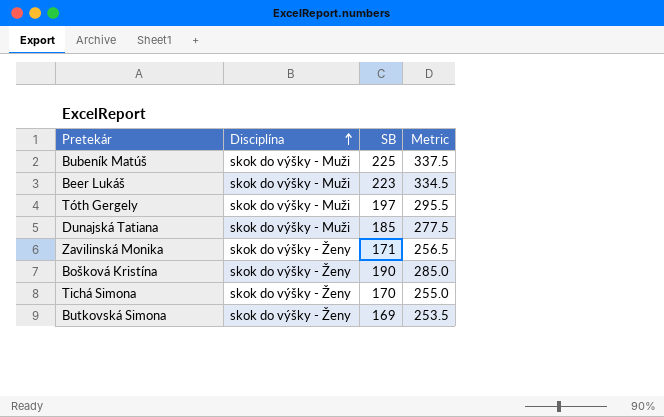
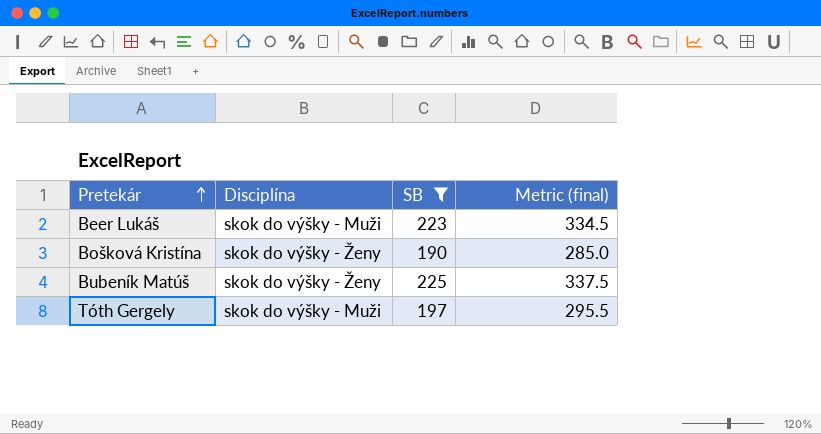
filter: none -> SB >= 190
row order: Disciplína ascending -> Pretekár ascending
column name: Metric -> Metric (final)
Bubeník Matúš | Disciplína: skok do výšky - Muži -> skok do výšky - Ženy

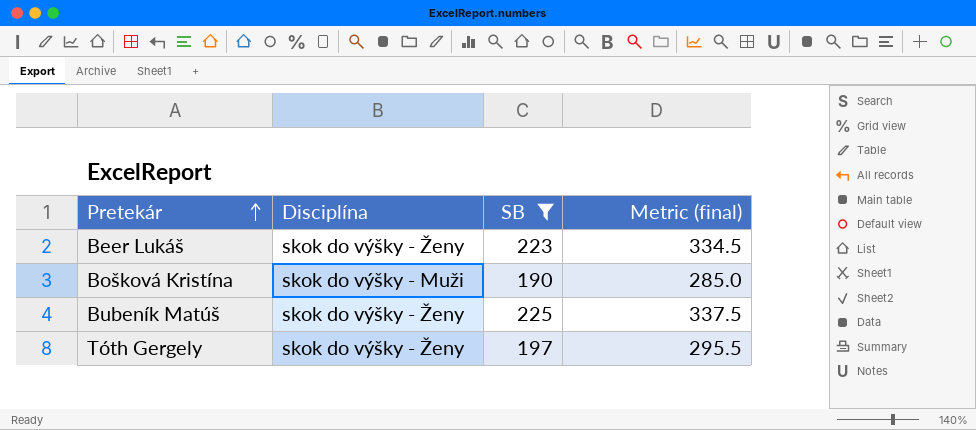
Beer Lukáš | Disciplína: skok do výšky - Muži -> skok do výšky - Ženy
Bošková Kristína | Disciplína: skok do výšky - Ženy -> skok do výšky - Muži
Tóth Gergely | Disciplína: skok do výšky - Muži -> skok do výšky - Ženy

